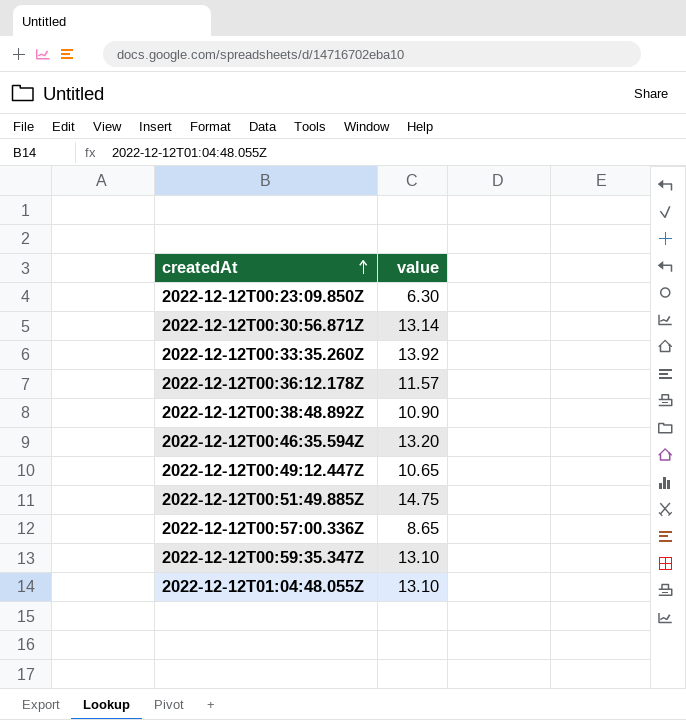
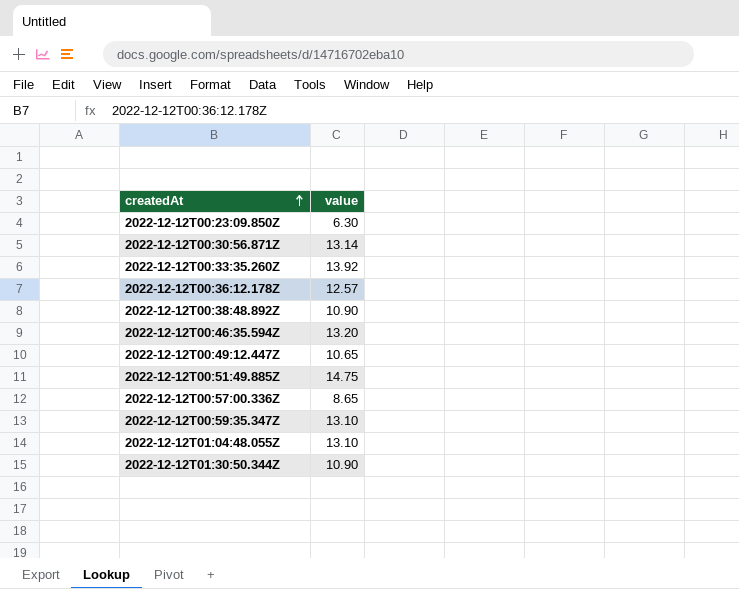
2022-12-12T00:36:12.178Z | value: 11.57 -> 12.57
row 2022-12-12T01:30:50.344Z: none -> 10.90

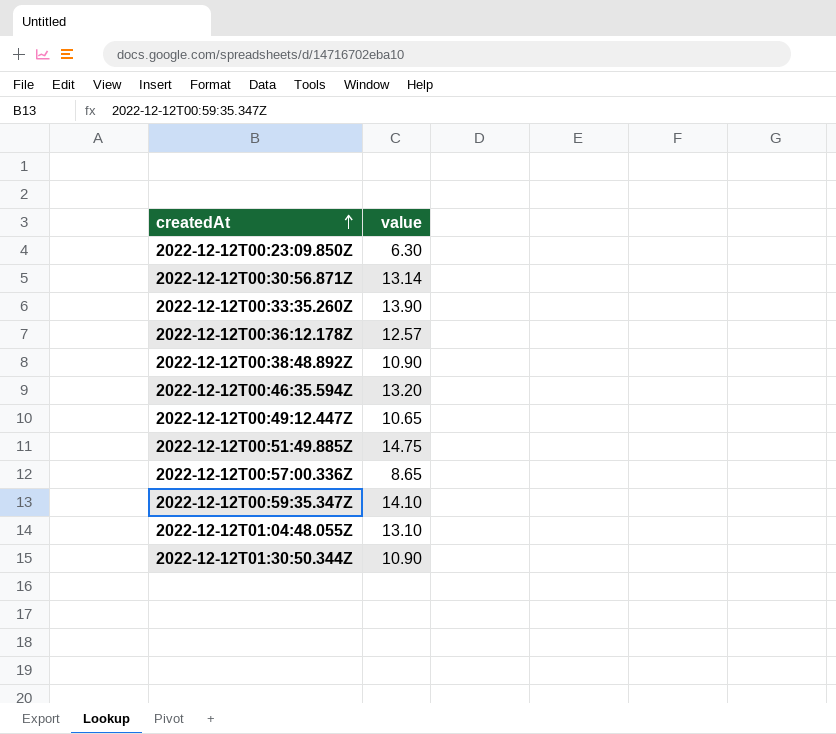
2022-12-12T00:33:35.260Z | value: 13.92 -> 13.90
2022-12-12T00:59:35.347Z | value: 13.10 -> 14.10

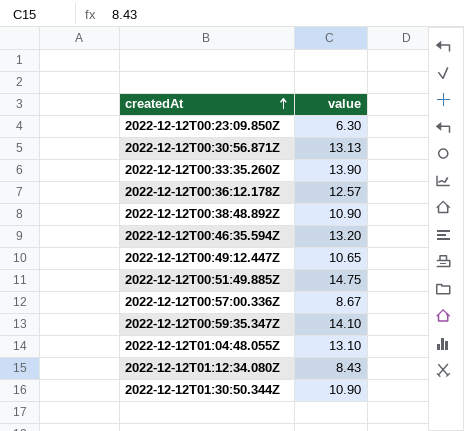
2022-12-12T00:30:56.871Z | value: 13.14 -> 13.13
2022-12-12T00:57:00.336Z | value: 8.65 -> 8.67
row 2022-12-12T01:12:34.080Z: none -> 8.43

